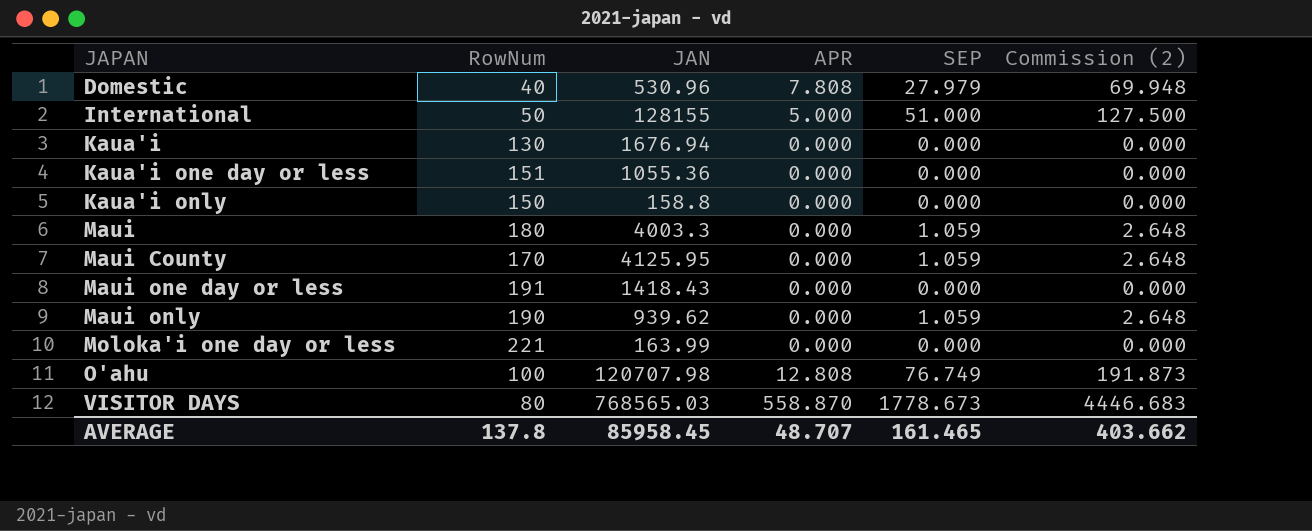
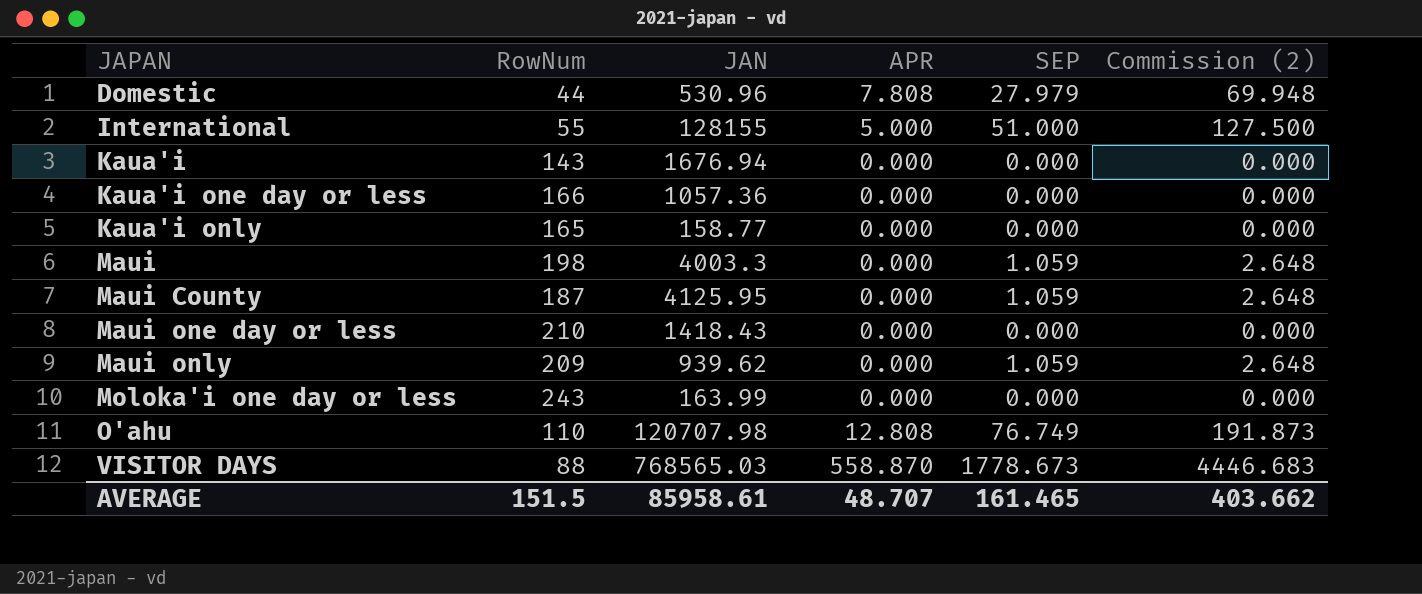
Domestic | RowNum: 40 -> 44
International | RowNum: 50 -> 55
Kaua'i | RowNum: 130 -> 143
Kaua'i one day or less | RowNum: 151 -> 166
Kaua'i one day or less | JAN: 1055.36 -> 1057.36
Kaua'i only | RowNum: 150 -> 165
Kaua'i only | JAN: 158.8 -> 158.77
Maui | RowNum: 180 -> 198
Maui County | RowNum: 170 -> 187
Maui one day or less | RowNum: 191 -> 210
Maui only | RowNum: 190 -> 209
Moloka'i one day or less | RowNum: 221 -> 243
O'ahu | RowNum: 100 -> 110
VISITOR DAYS | RowNum: 80 -> 88
AVERAGE | RowNum: 137.8 -> 151.5
AVERAGE | JAN: 85958.45 -> 85958.61

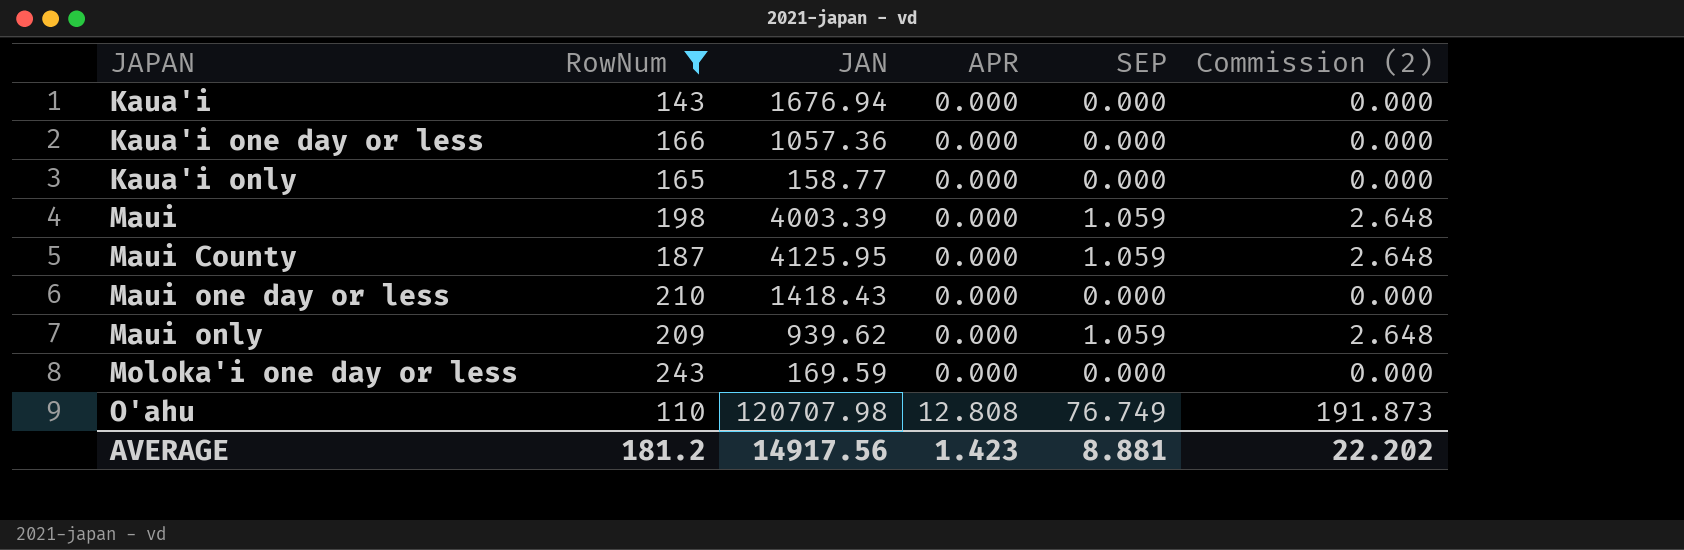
filter: none -> RowNum >= 110
Maui | JAN: 4003.3 -> 4003.39
Moloka'i one day or less | JAN: 163.99 -> 169.59
AVERAGE | RowNum: 151.5 -> 181.2
AVERAGE | JAN: 85958.61 -> 14917.56
AVERAGE | APR: 48.707 -> 1.423
AVERAGE | SEP: 161.465 -> 8.881
AVERAGE | Commission (2): 403.662 -> 22.202

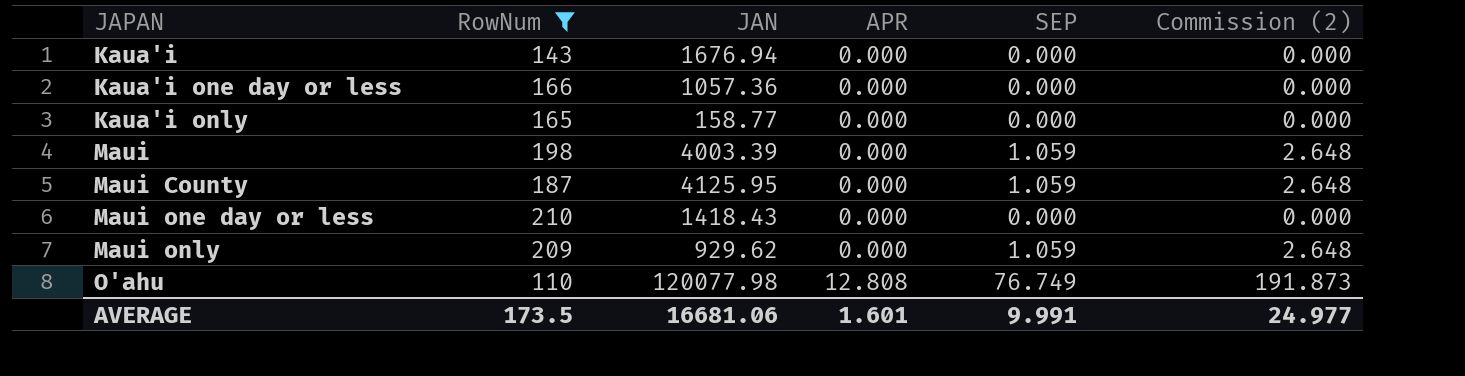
row Moloka'i one day or less: 243 | 169.59 | 0.000 | 0.000 | 0.000 -> none
Maui only | JAN: 939.62 -> 929.62
O'ahu | JAN: 120707.98 -> 120077.98
AVERAGE | RowNum: 181.2 -> 173.5
AVERAGE | JAN: 14917.56 -> 16681.06
AVERAGE | APR: 1.423 -> 1.601
AVERAGE | SEP: 8.881 -> 9.991
AVERAGE | Commission (2): 22.202 -> 24.977

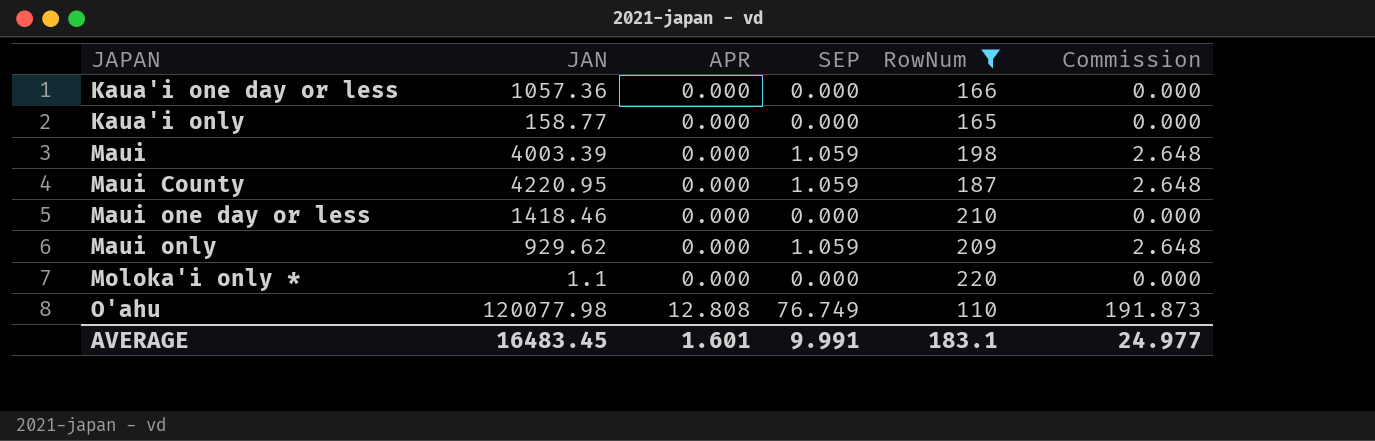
column RowNum | position: 2 -> 5
column name: Commission (2) -> Commission
row Kaua'i: 143 | 1676.94 | 0.000 | 0.000 | 0.000 -> none
Maui County | JAN: 4125.95 -> 4220.95
Maui one day or less | JAN: 1418.43 -> 1418.46
row Moloka'i only *: none -> 1.1 | 0.000 | 0.000 | 220 | 0.000
AVERAGE | JAN: 16681.06 -> 16483.45
AVERAGE | RowNum: 173.5 -> 183.1

